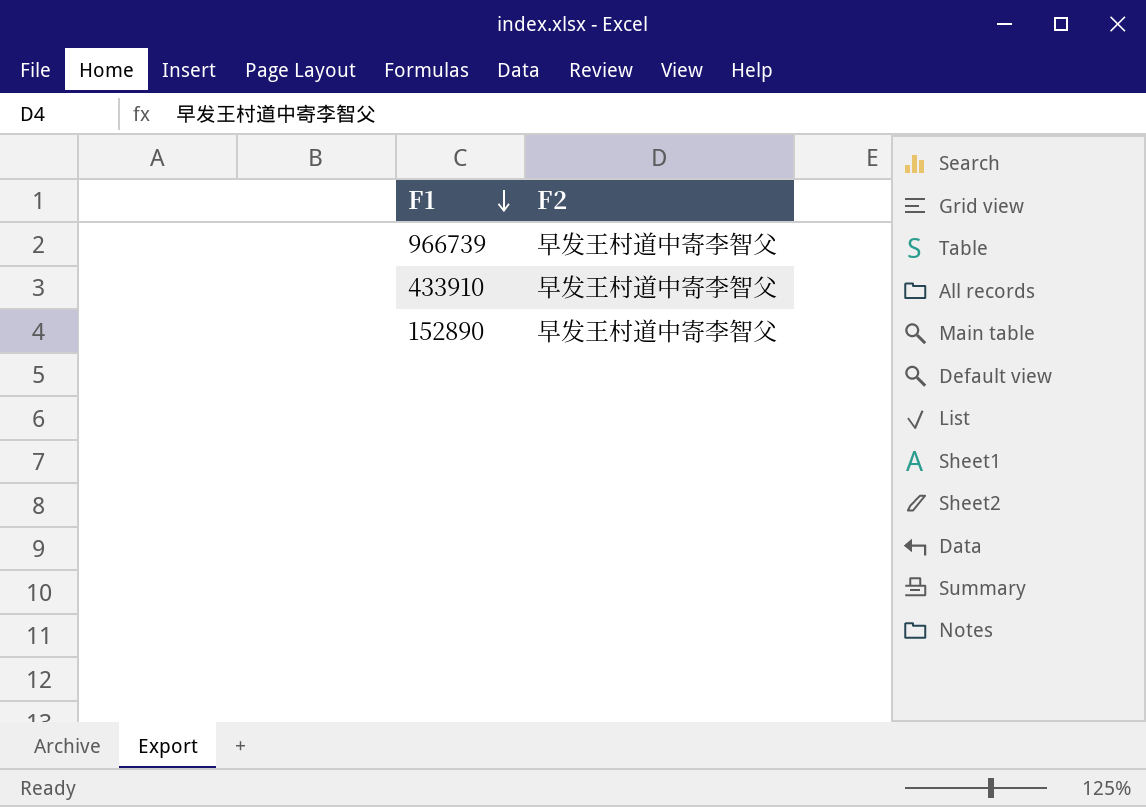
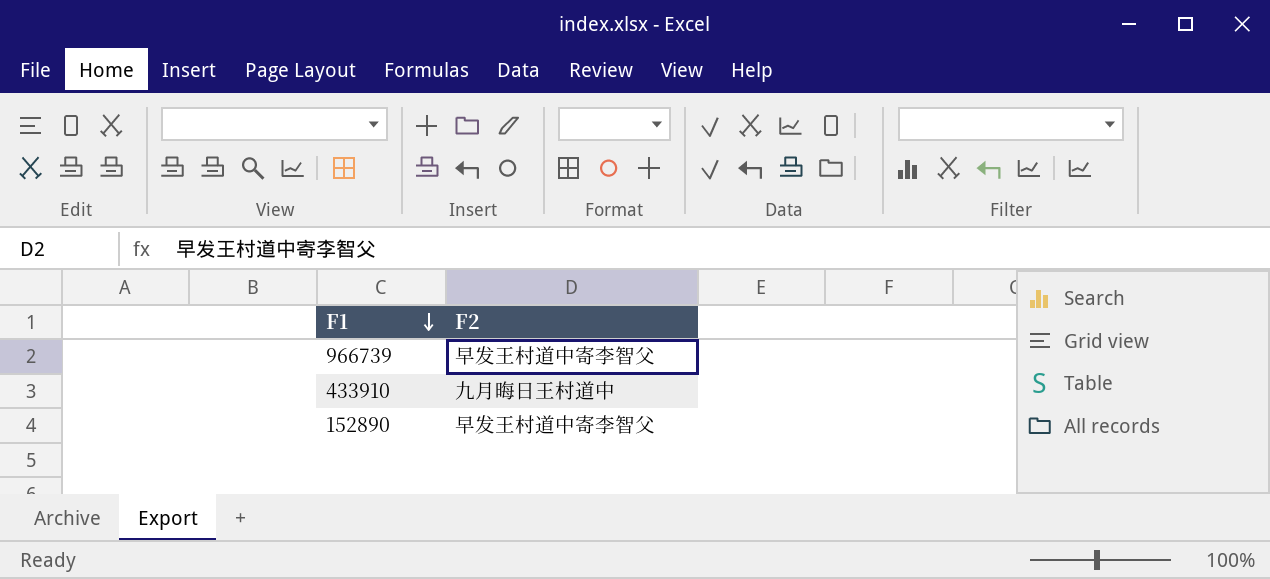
433910 | F2: 早发王村道中寄李智父 -> 九月晦日王村道中

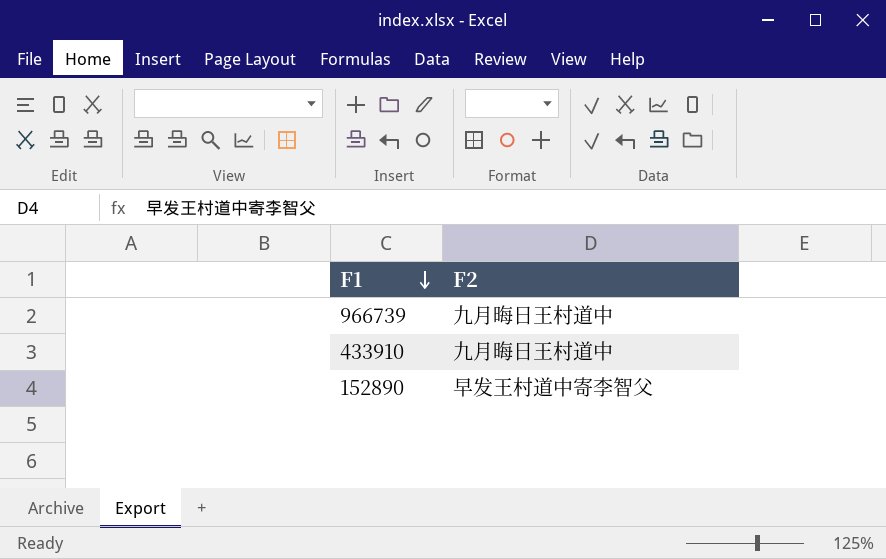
966739 | F2: 早发王村道中寄李智父 -> 九月晦日王村道中

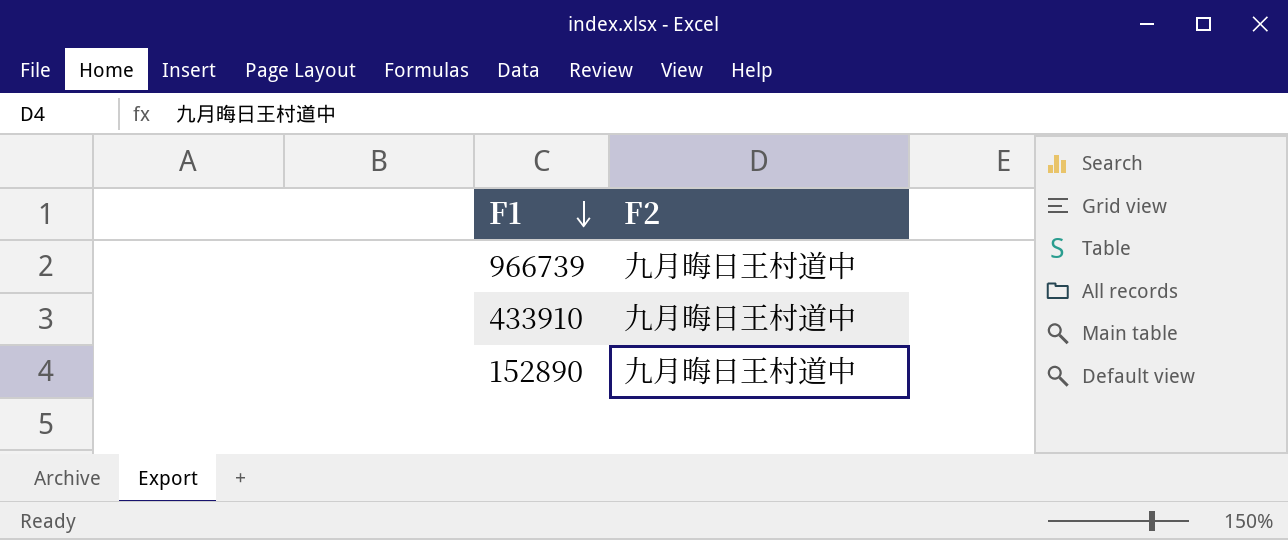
152890 | F2: 早发王村道中寄李智父 -> 九月晦日王村道中

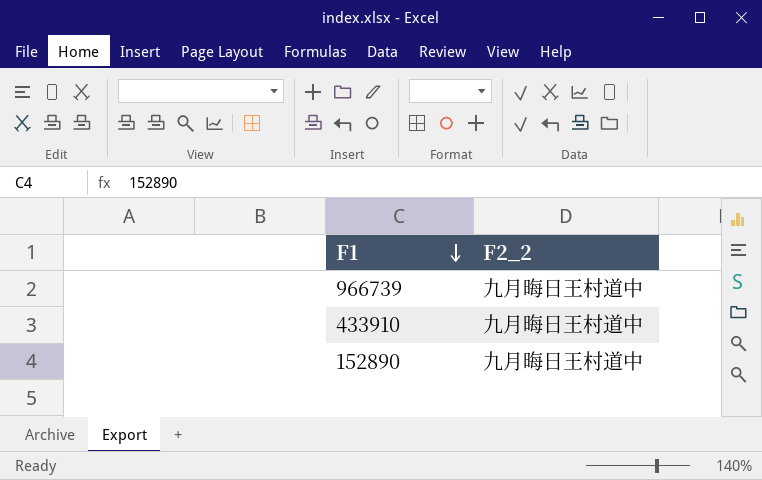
column name: F2 -> F2_2

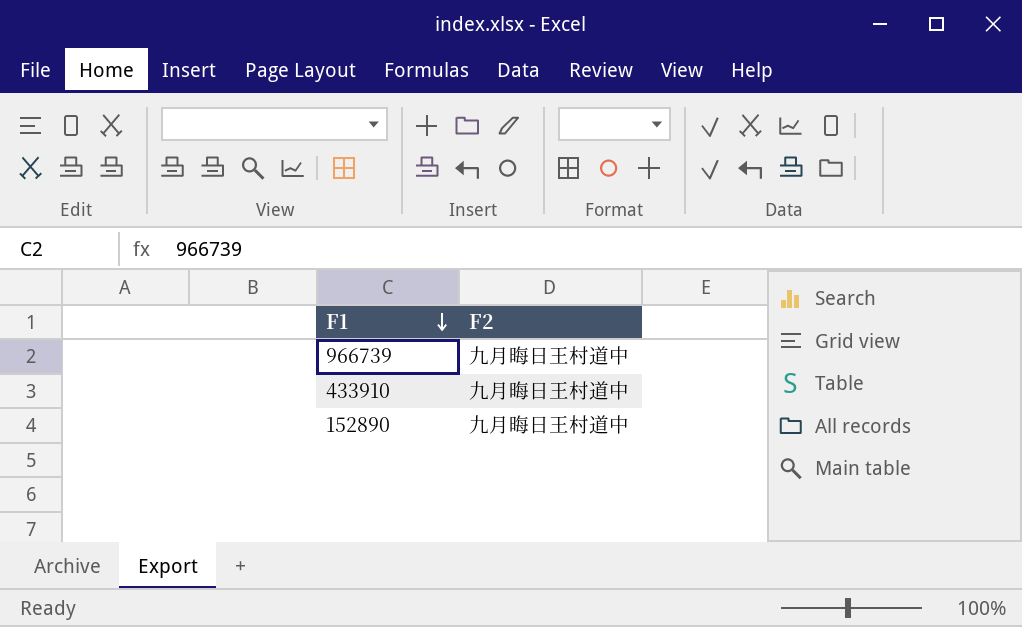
column name: F2_2 -> F2

